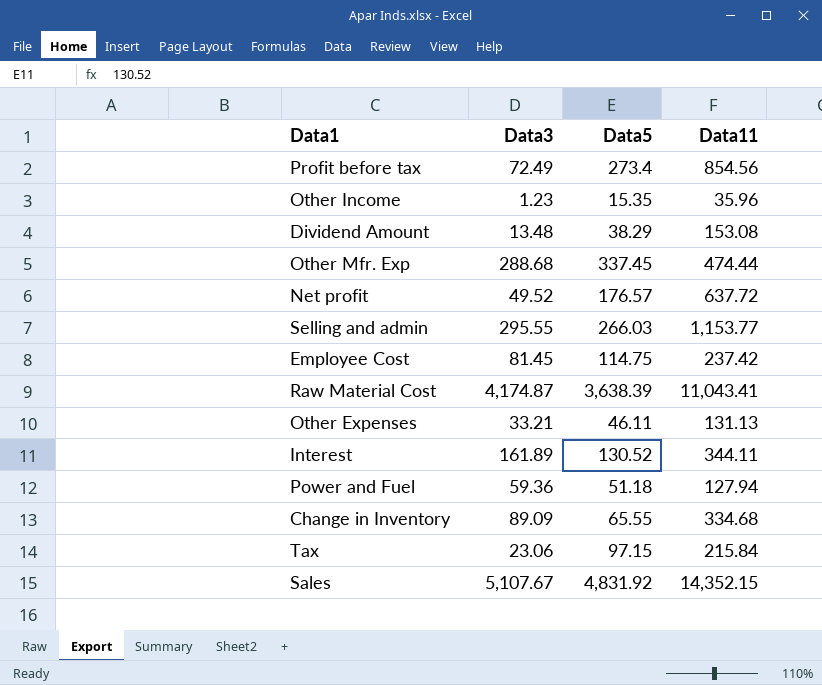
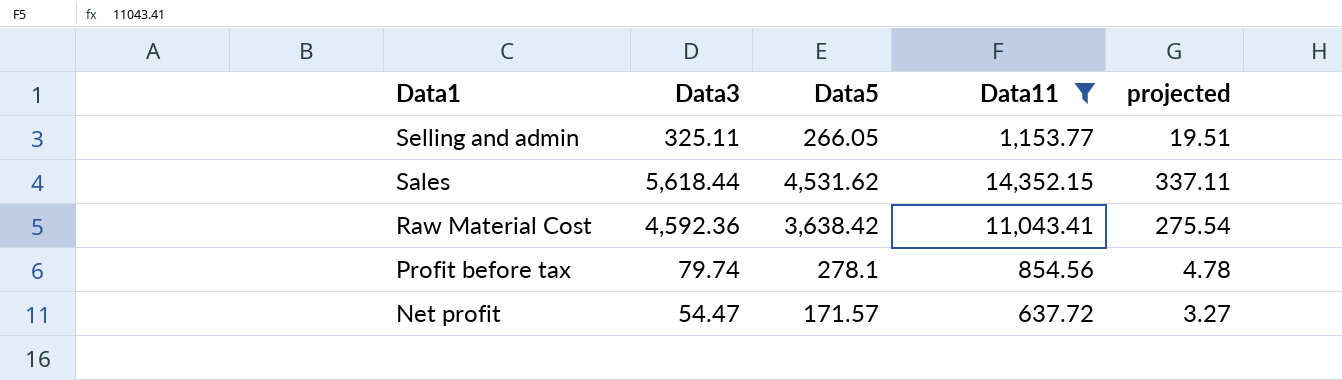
filter: none -> Data11 >= 637.72
row order: none -> Data1 descending
column projected | formula: none -> [Data3] * 0.06
Selling and admin | Data3: 295.55 -> 325.11
Selling and admin | Data5: 266.03 -> 266.05
Sales | Data3: 5,107.67 -> 5,618.44
Sales | Data5: 4,831.92 -> 4,531.62
Raw Material Cost | Data3: 4,174.87 -> 4,592.36
Raw Material Cost | Data5: 3,638.39 -> 3,638.42
Profit before tax | Data3: 72.49 -> 79.74
Profit before tax | Data5: 273.4 -> 278.1
Net profit | Data3: 49.52 -> 54.47
Net profit | Data5: 176.57 -> 171.57

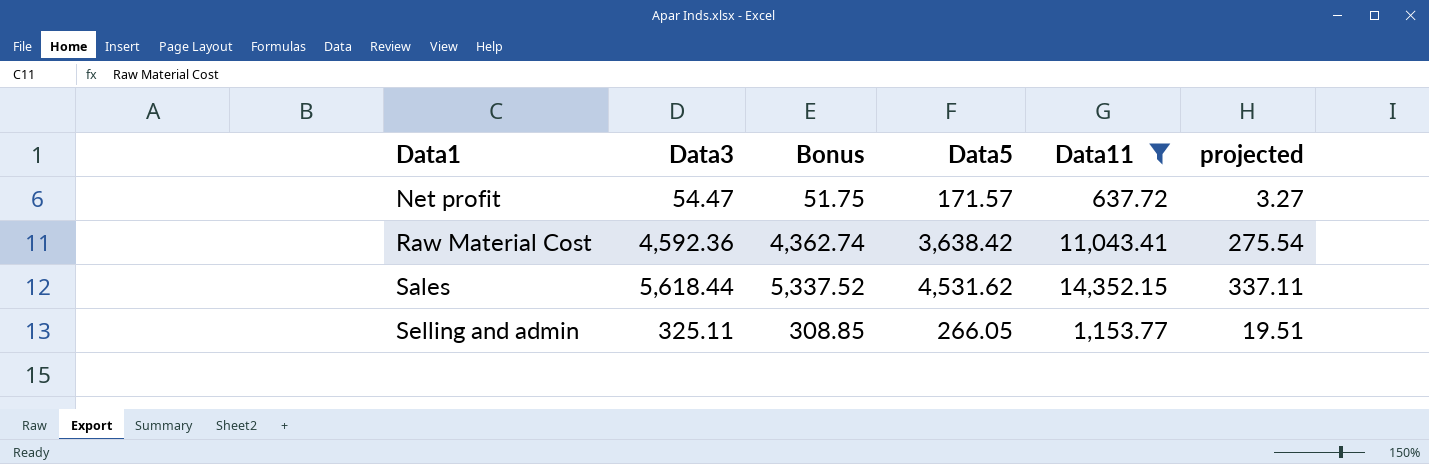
row order: Data1 descending -> Data1 ascending
column Bonus | formula: none -> [Data3] * 0.95
row Profit before tax: 79.74 | 278.1 | 854.56 | 4.78 -> none

